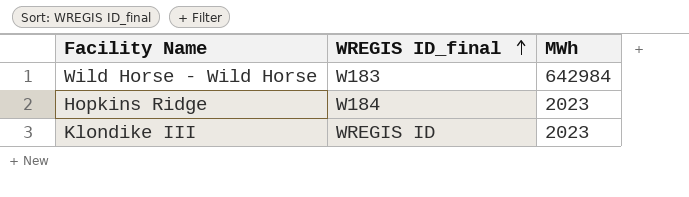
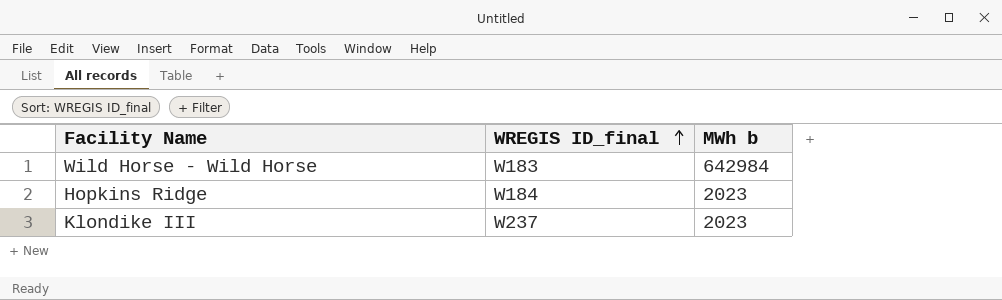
column name: MWh -> MWh b
Klondike III | WREGIS ID_final: WREGIS ID -> W237

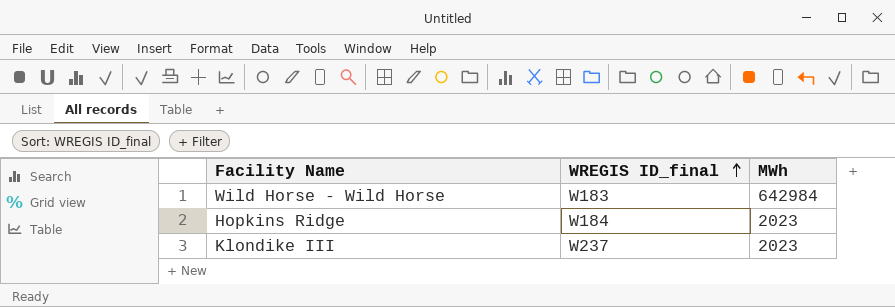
column name: MWh b -> MWh

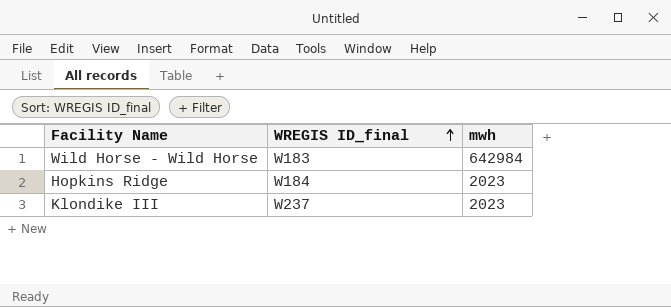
column name: MWh -> mwh

